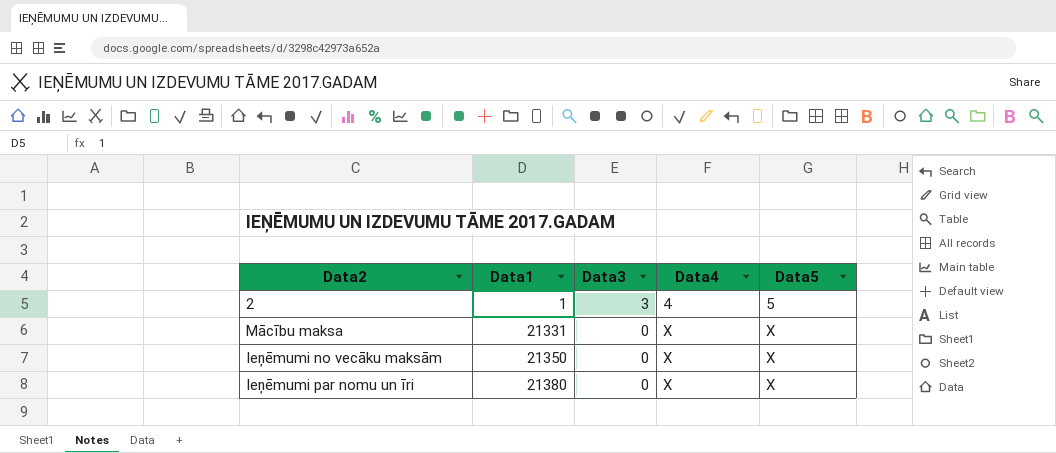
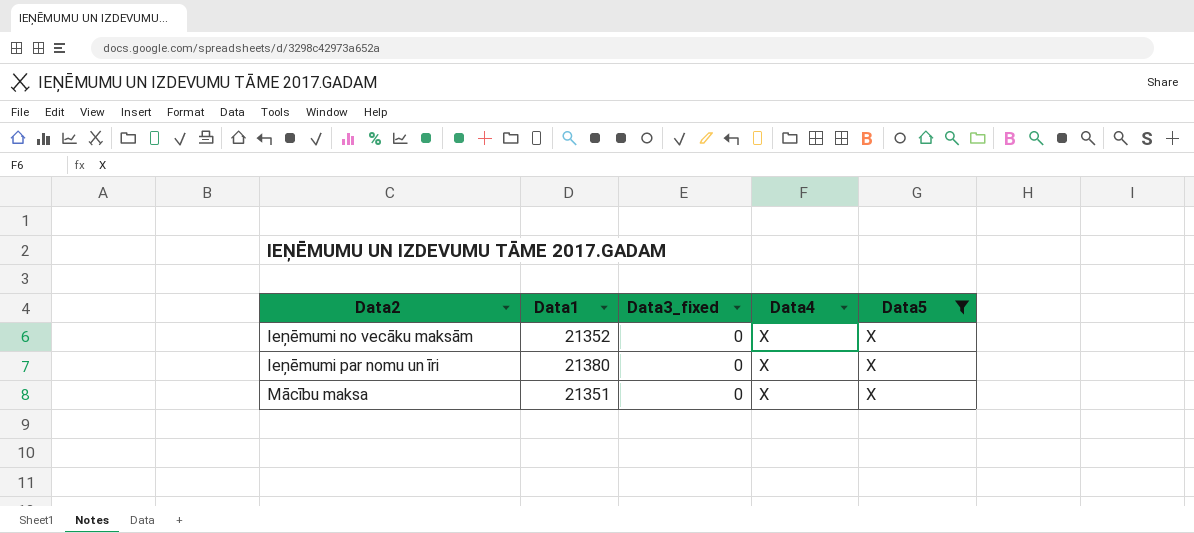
filter: none -> Data5 = X
row order: Data1 ascending -> Data2 ascending
column name: Data3 -> Data3_fixed
Ieņēmumi no vecāku maksām | Data1: 21350 -> 21352
Mācību maksa | Data1: 21331 -> 21351

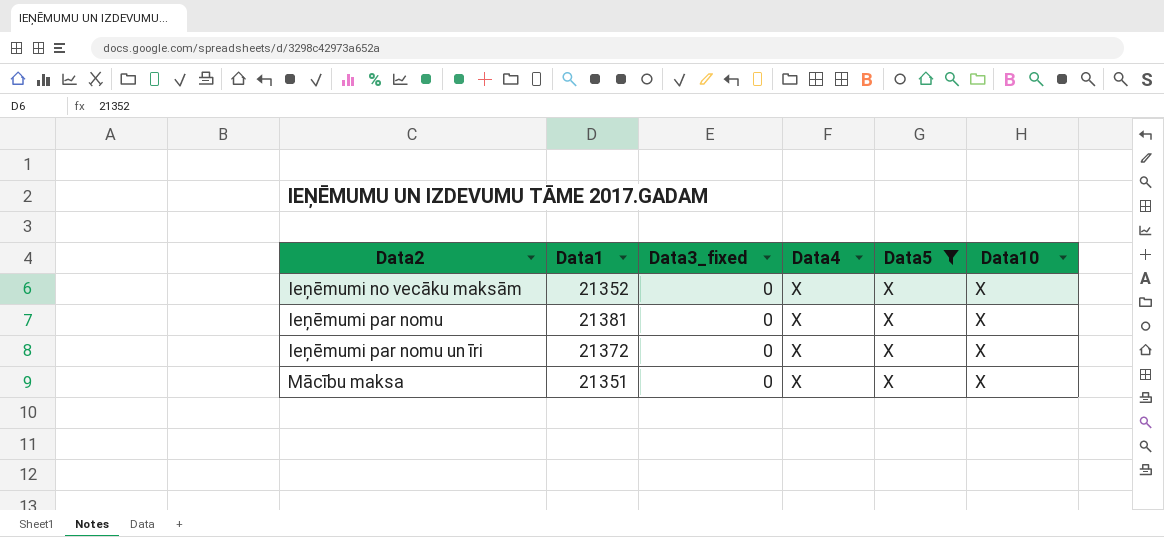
column Data10 | position: none -> 6
row Ieņēmumi par nomu: none -> 21381 | 0 | X | X | X
Ieņēmumi par nomu un īri | Data1: 21380 -> 21372

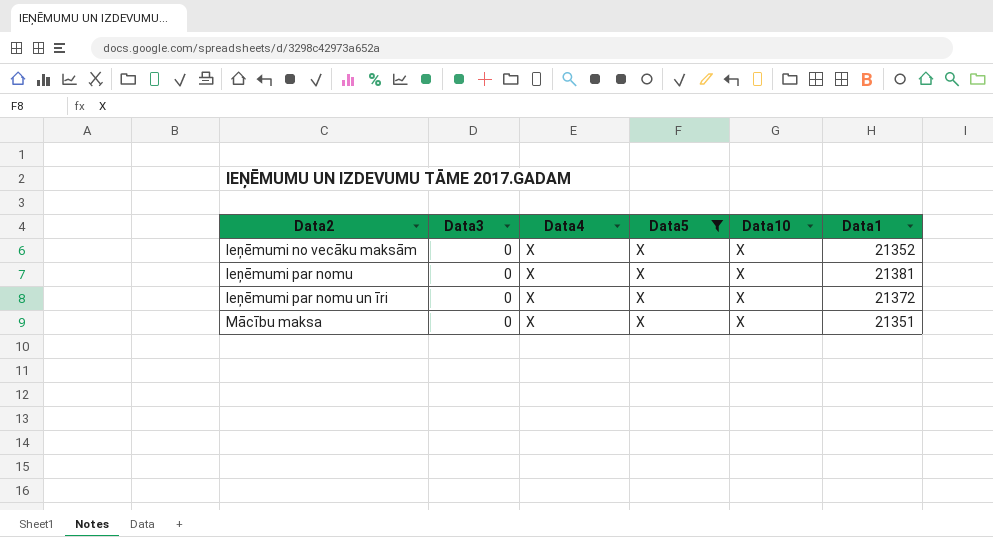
column name: Data3_fixed -> Data3
column Data1 | position: 2 -> 6

